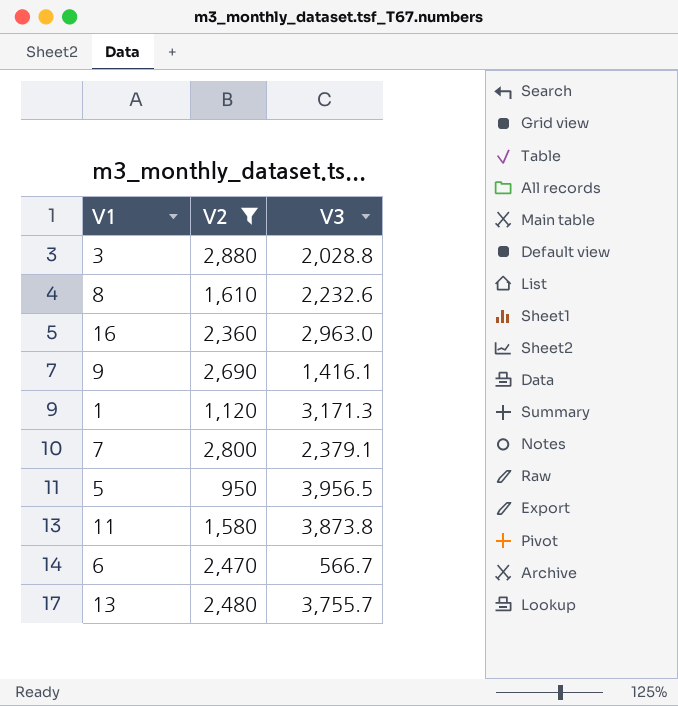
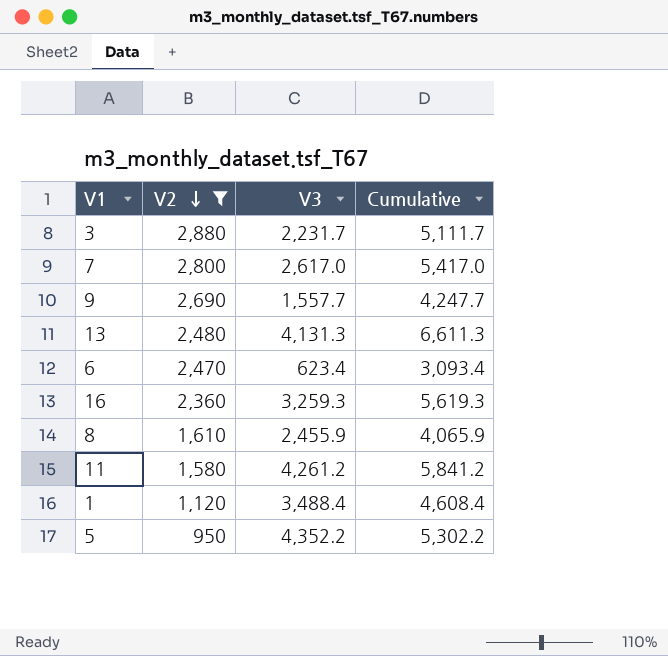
row order: none -> V2 descending
column Cumulative | formula: none -> [V2] + [V3]
3 | V3: 2,028.8 -> 2,231.7
7 | V3: 2,379.1 -> 2,617.0
9 | V3: 1,416.1 -> 1,557.7
13 | V3: 3,755.7 -> 4,131.3
6 | V3: 566.7 -> 623.4
16 | V3: 2,963.0 -> 3,259.3
8 | V3: 2,232.6 -> 2,455.9
11 | V3: 3,873.8 -> 4,261.2
1 | V3: 3,171.3 -> 3,488.4
5 | V3: 3,956.5 -> 4,352.2

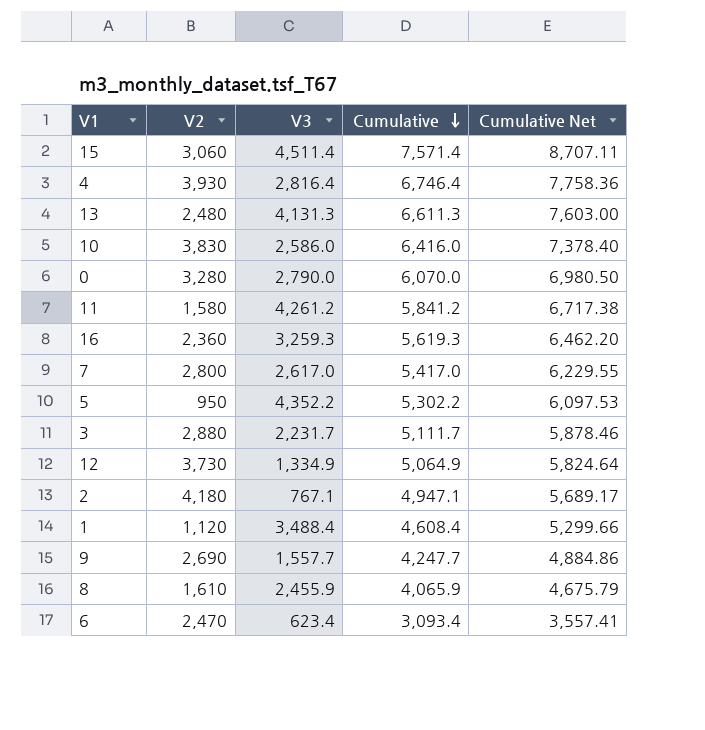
filter: V2 <= 2,880 -> none
row order: V2 descending -> Cumulative descending
column Cumulative Net | formula: none -> [Cumulative] * 1.15

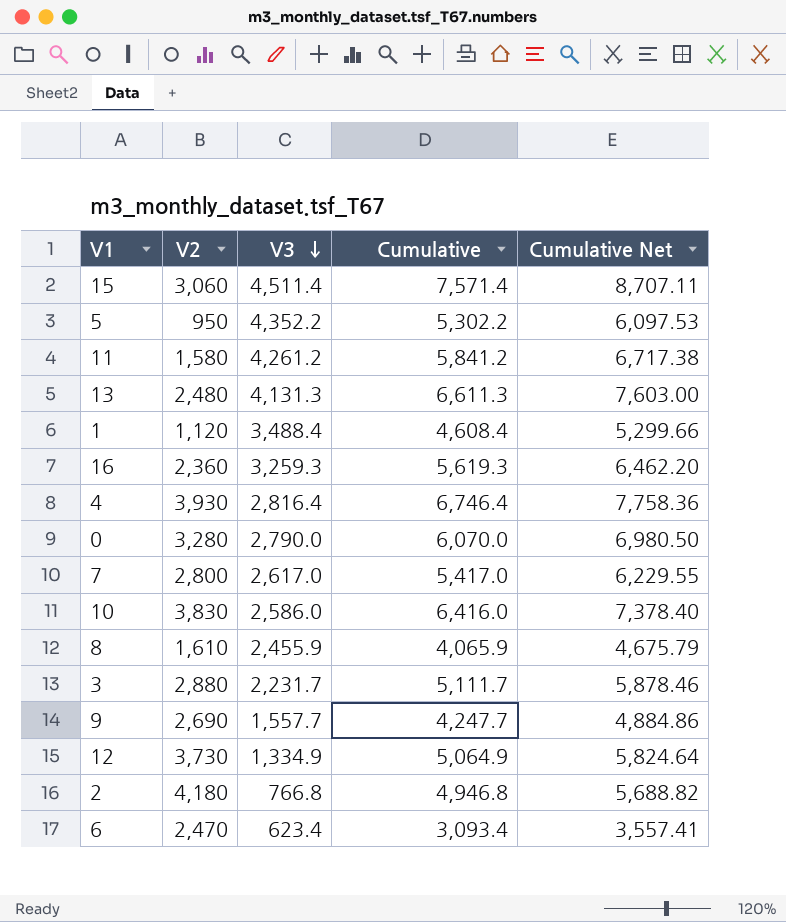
row order: Cumulative descending -> V3 descending
2 | V3: 767.1 -> 766.8
2 | Cumulative: 4,947.1 -> 4,946.8
2 | Cumulative Net: 5,689.17 -> 5,688.82

